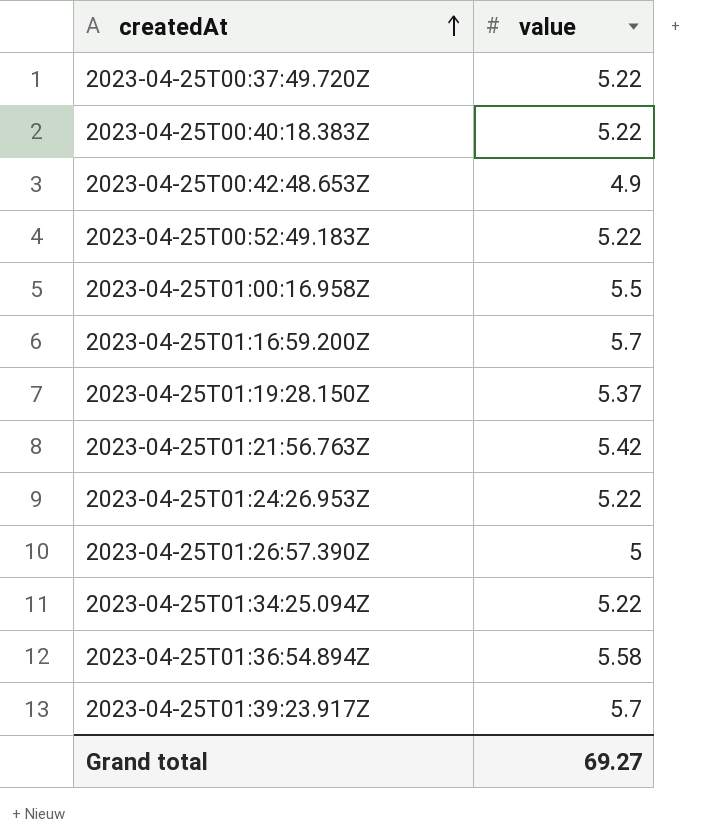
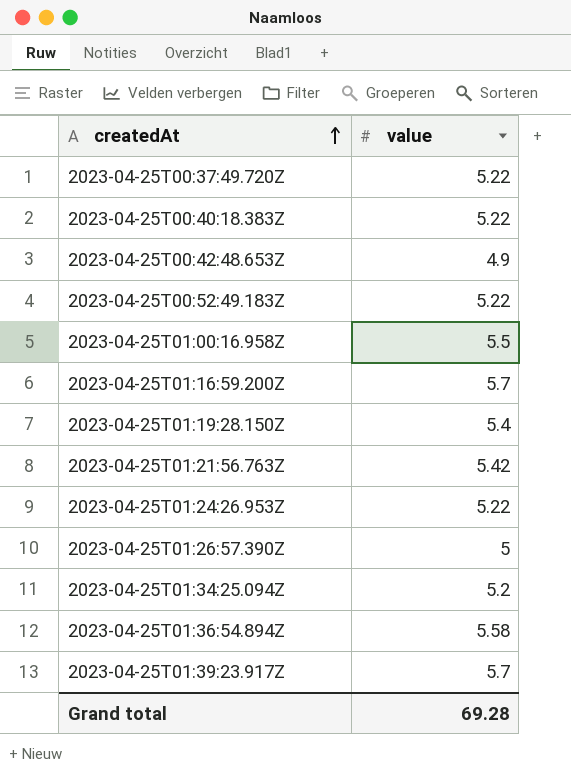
2023-04-25T01:19:28.150Z | value: 5.37 -> 5.4
2023-04-25T01:34:25.094Z | value: 5.22 -> 5.2
Grand total | value: 69.27 -> 69.28

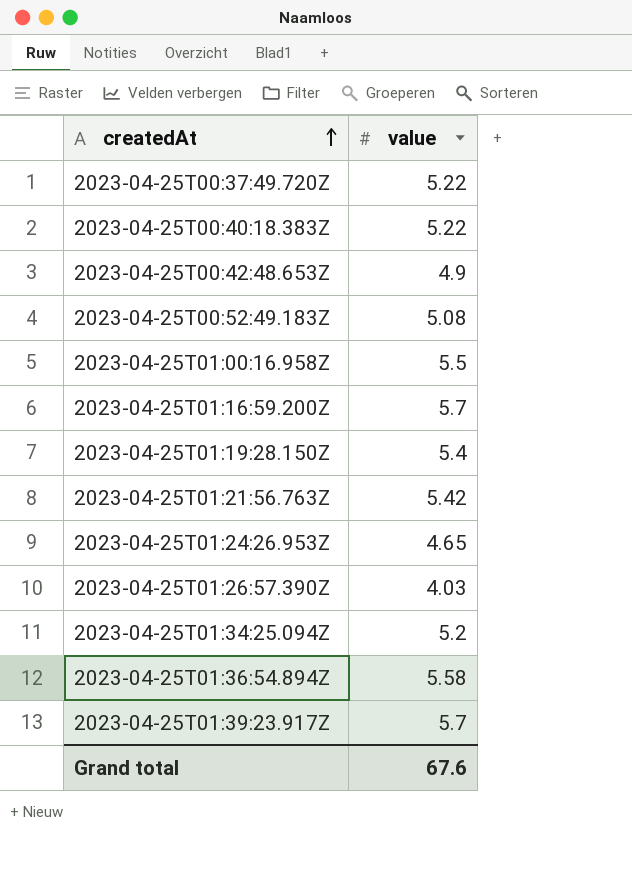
2023-04-25T00:52:49.183Z | value: 5.22 -> 5.08
2023-04-25T01:24:26.953Z | value: 5.22 -> 4.65
2023-04-25T01:26:57.390Z | value: 5 -> 4.03
Grand total | value: 69.28 -> 67.6

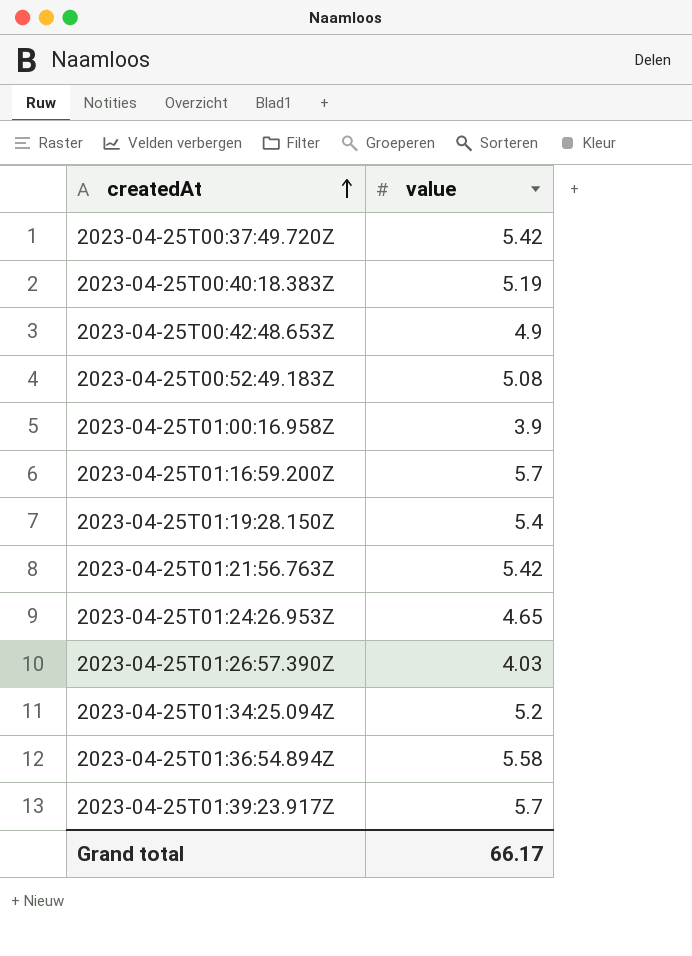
2023-04-25T00:37:49.720Z | value: 5.22 -> 5.42
2023-04-25T00:40:18.383Z | value: 5.22 -> 5.19
2023-04-25T01:00:16.958Z | value: 5.5 -> 3.9
Grand total | value: 67.6 -> 66.17

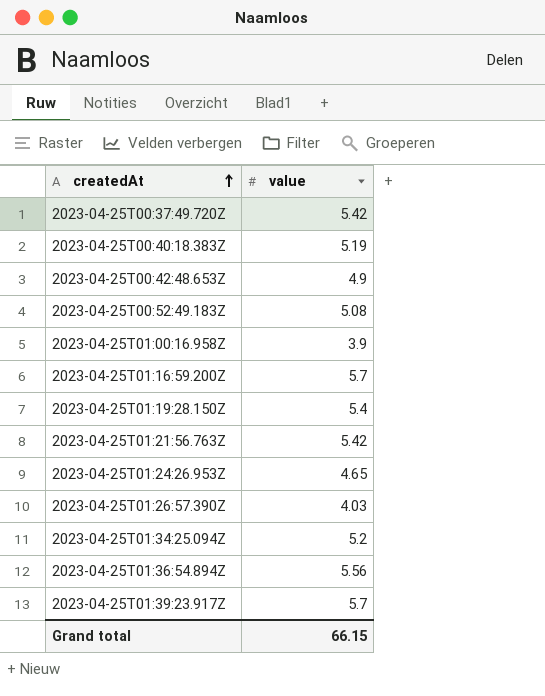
2023-04-25T01:36:54.894Z | value: 5.58 -> 5.56
Grand total | value: 66.17 -> 66.15

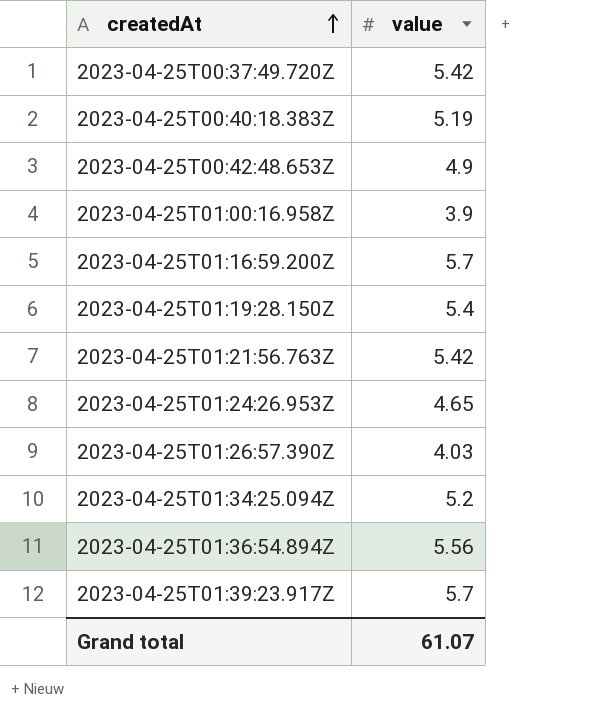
row 2023-04-25T00:52:49.183Z: 5.08 -> none
Grand total | value: 66.15 -> 61.07

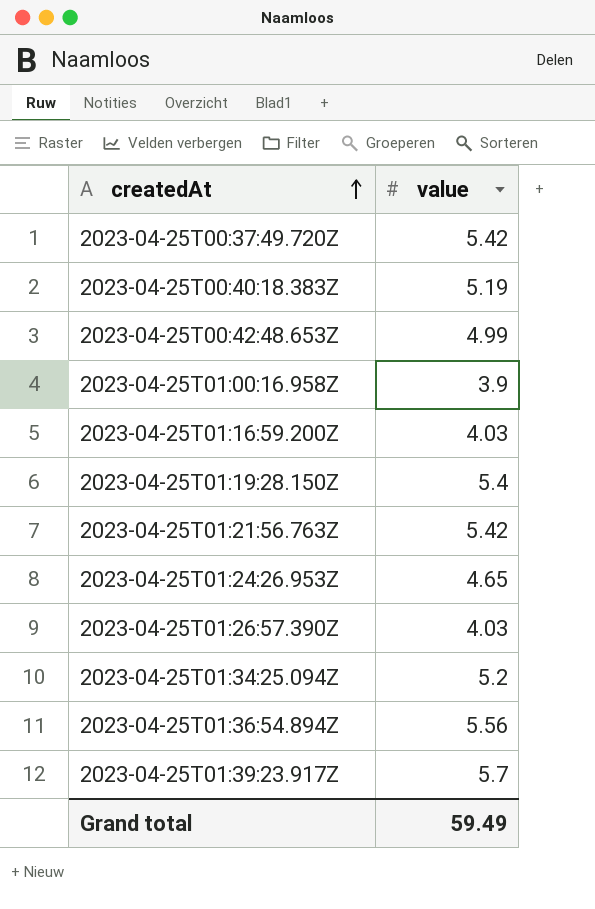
2023-04-25T00:42:48.653Z | value: 4.9 -> 4.99
2023-04-25T01:16:59.200Z | value: 5.7 -> 4.03
Grand total | value: 61.07 -> 59.49

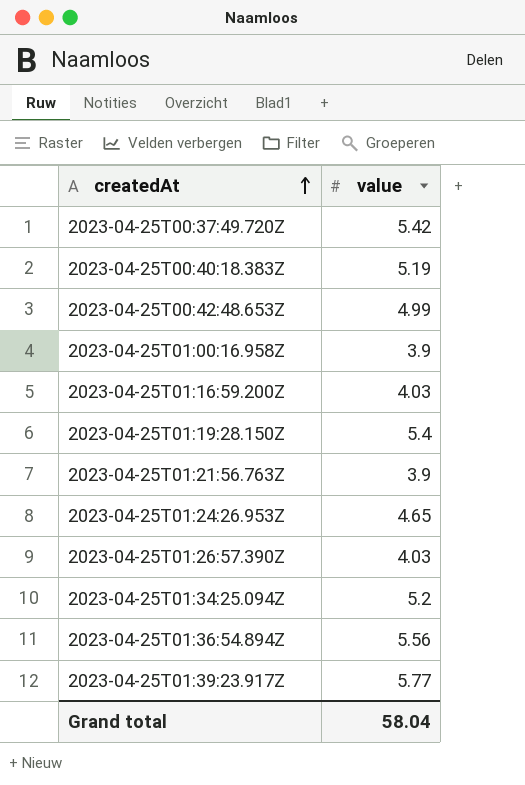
2023-04-25T01:21:56.763Z | value: 5.42 -> 3.9
2023-04-25T01:39:23.917Z | value: 5.7 -> 5.77
Grand total | value: 59.49 -> 58.04

